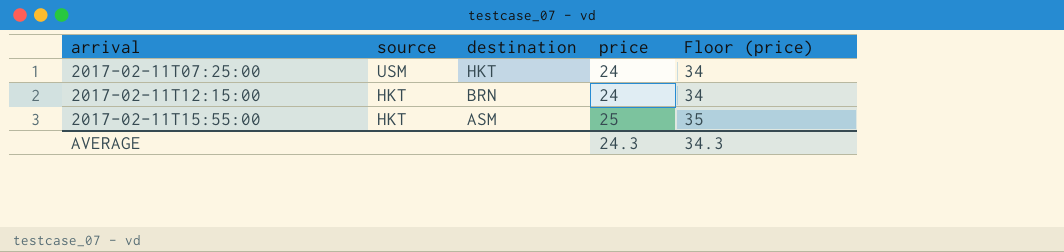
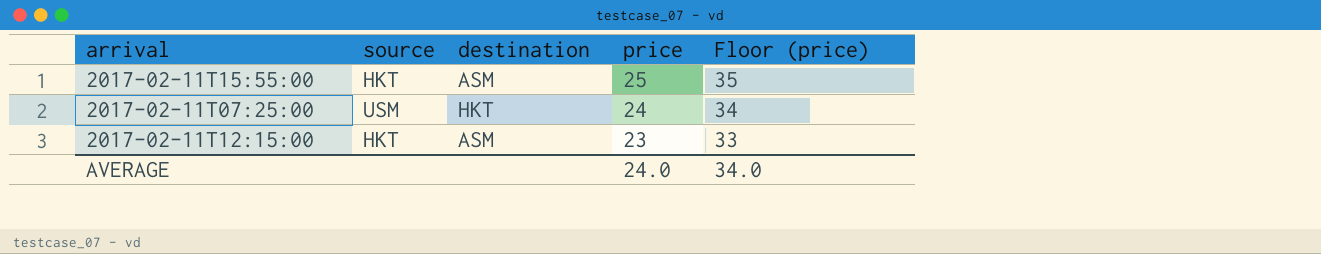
row order: arrival ascending -> price descending
2017-02-11T12:15:00 | destination: BRN -> ASM
2017-02-11T12:15:00 | price: 24 -> 23
2017-02-11T12:15:00 | Floor (price): 34 -> 33
AVERAGE | price: 24.3 -> 24.0
AVERAGE | Floor (price): 34.3 -> 34.0

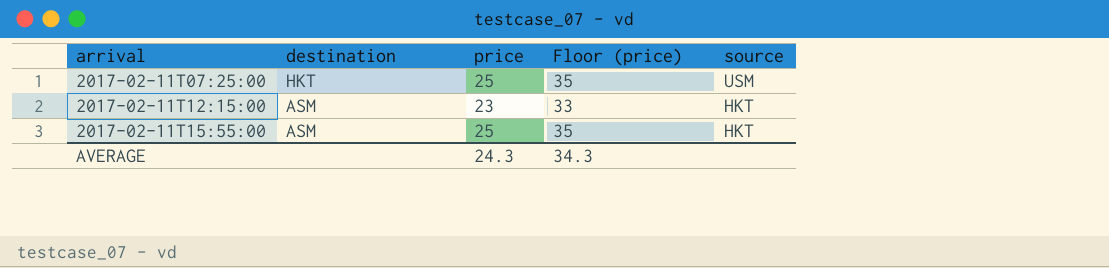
row order: price descending -> arrival ascending
column source | position: 2 -> 5
2017-02-11T07:25:00 | price: 24 -> 25
2017-02-11T07:25:00 | Floor (price): 34 -> 35
AVERAGE | price: 24.0 -> 24.3
AVERAGE | Floor (price): 34.0 -> 34.3

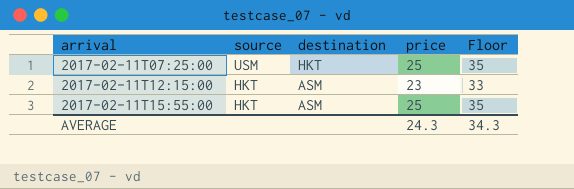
column source | position: 5 -> 2
column name: Floor (price) -> Floor

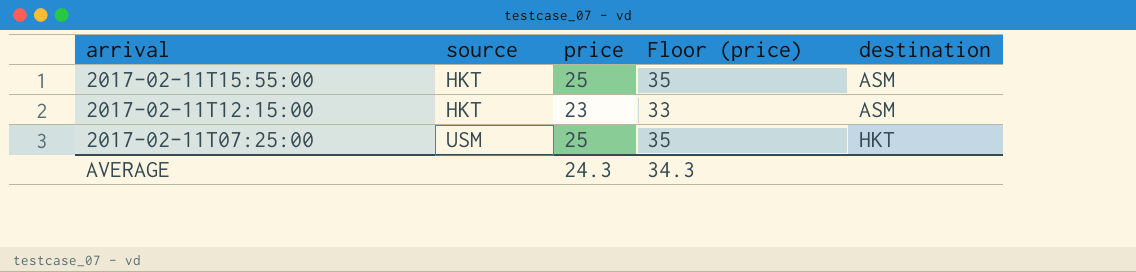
row order: arrival ascending -> arrival descending
column name: Floor -> Floor (price)
column destination | position: 3 -> 5

